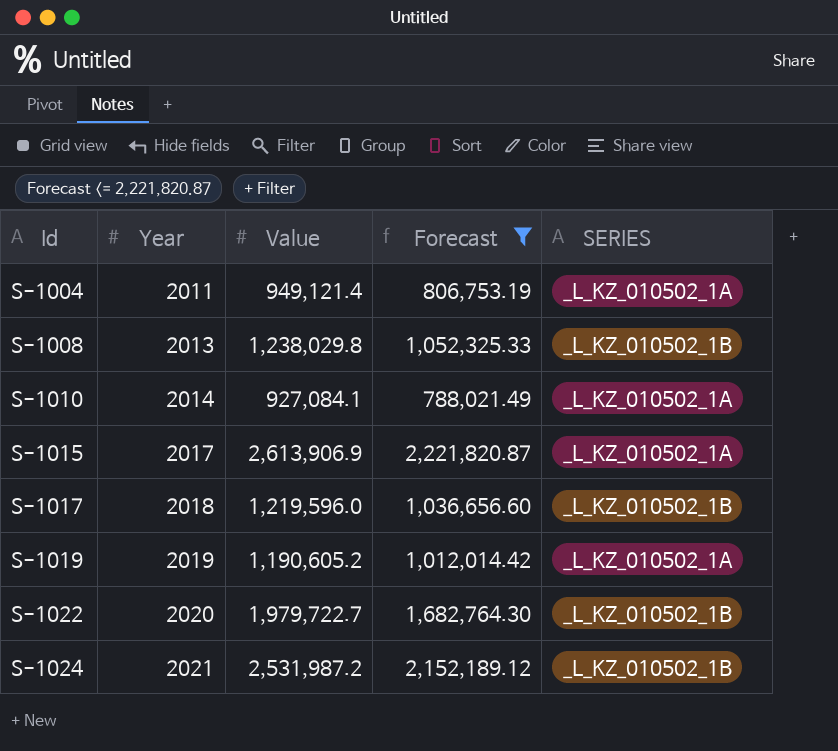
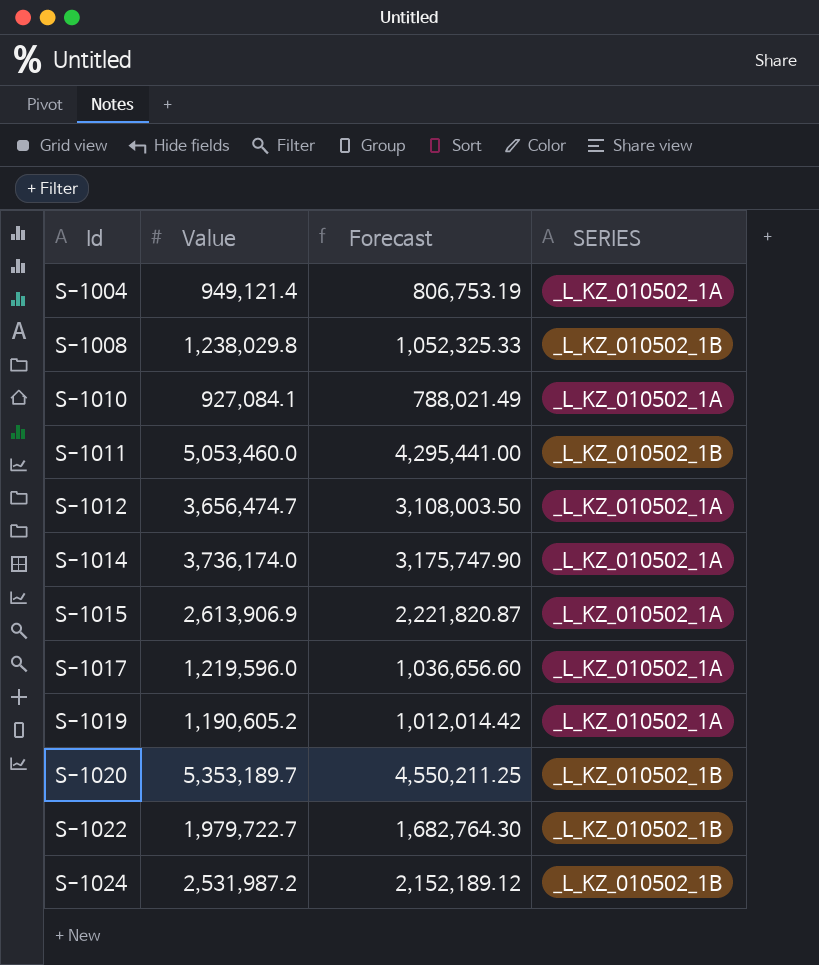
filter: Forecast <= 2,221,820.87 -> none
column Year | position: 2 -> none
S-1017 | SERIES: _L_KZ_010502_1B -> _L_KZ_010502_1A

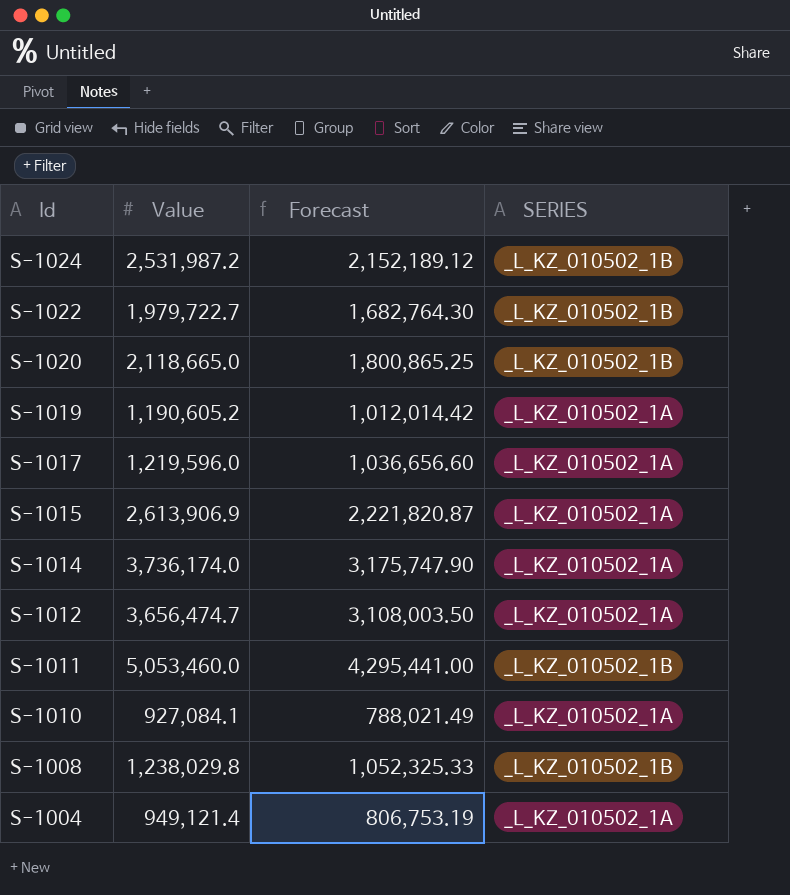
row order: Id ascending -> Id descending
S-1020 | Value: 5,353,189.7 -> 2,118,665.0
S-1020 | Forecast: 4,550,211.25 -> 1,800,865.25

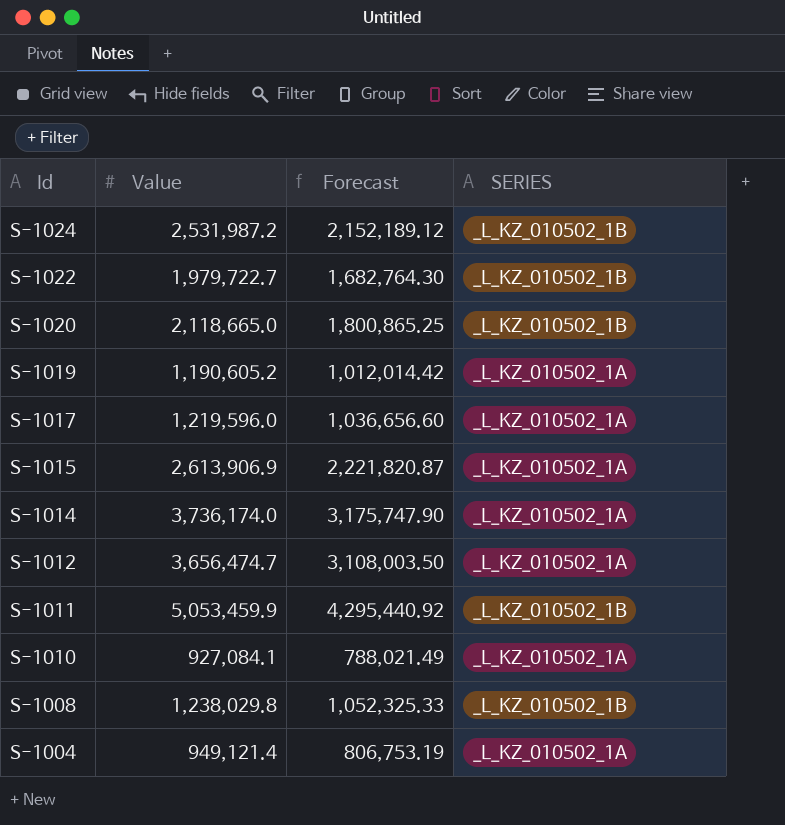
S-1011 | Value: 5,053,460.0 -> 5,053,459.9
S-1011 | Forecast: 4,295,441.00 -> 4,295,440.92

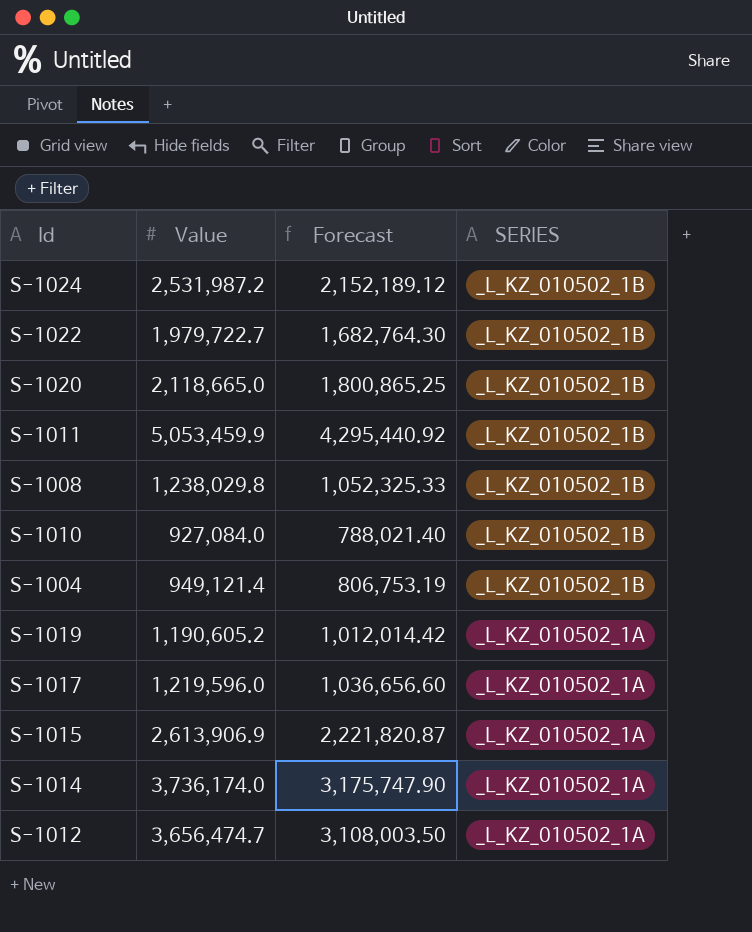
row order: Id descending -> SERIES descending
S-1010 | Value: 927,084.1 -> 927,084.0
S-1010 | Forecast: 788,021.49 -> 788,021.40
S-1010 | SERIES: _L_KZ_010502_1A -> _L_KZ_010502_1B
S-1004 | SERIES: _L_KZ_010502_1A -> _L_KZ_010502_1B

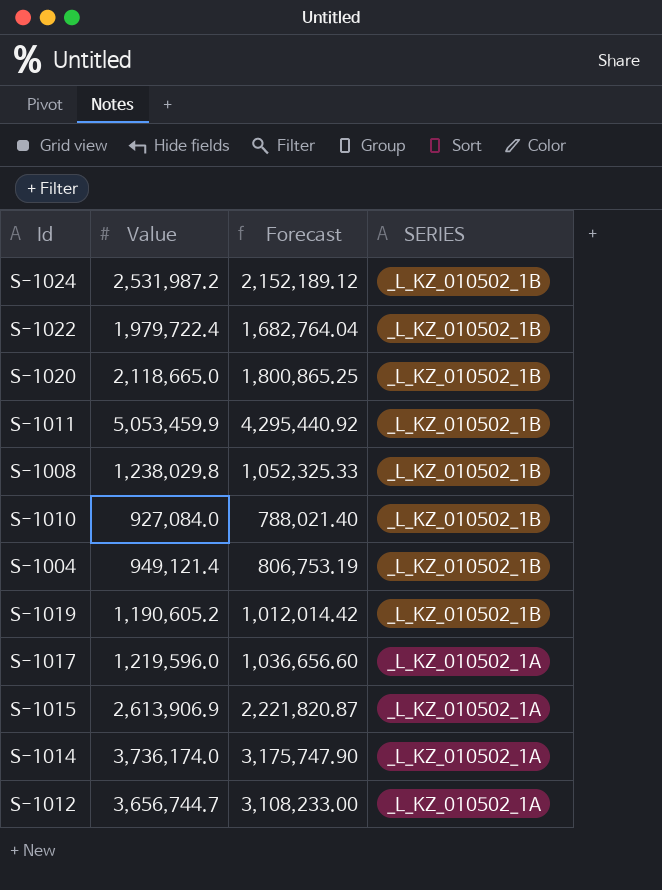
S-1022 | Value: 1,979,722.7 -> 1,979,722.4
S-1022 | Forecast: 1,682,764.30 -> 1,682,764.04
S-1019 | SERIES: _L_KZ_010502_1A -> _L_KZ_010502_1B
S-1012 | Value: 3,656,474.7 -> 3,656,744.7
S-1012 | Forecast: 3,108,003.50 -> 3,108,233.00

